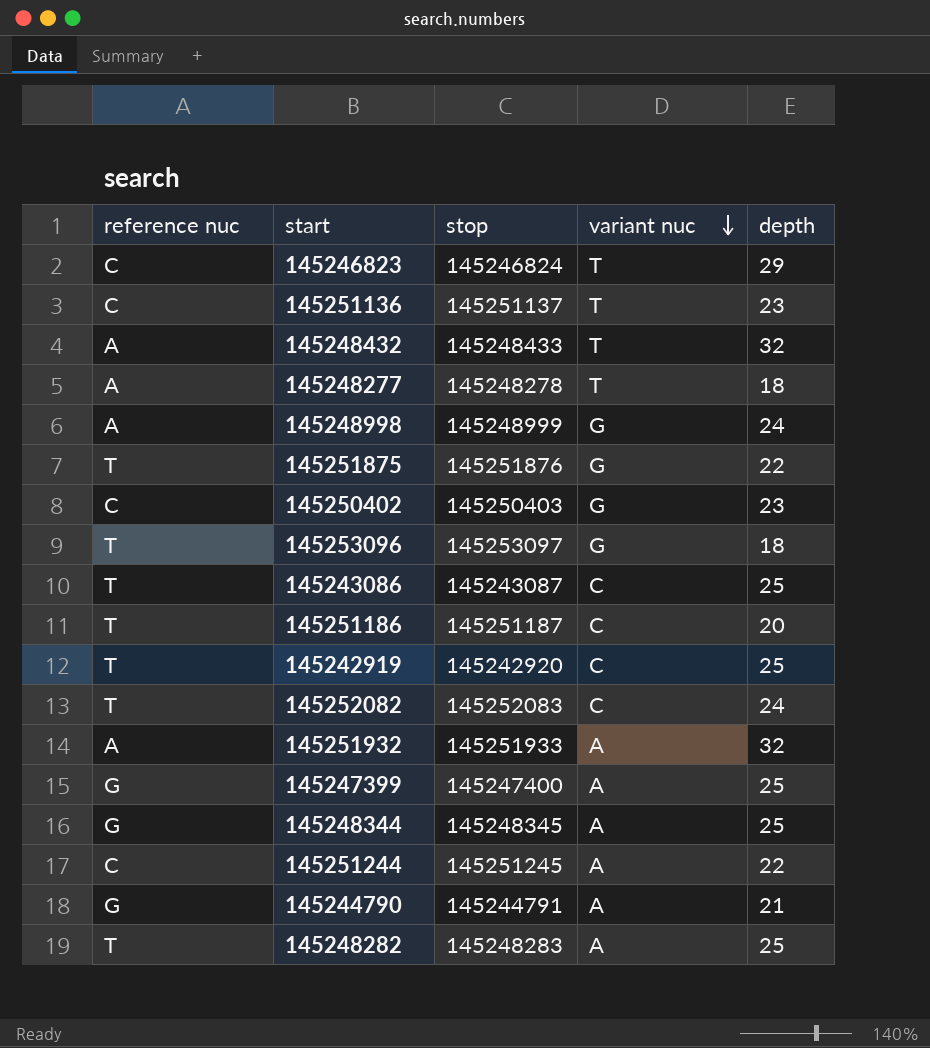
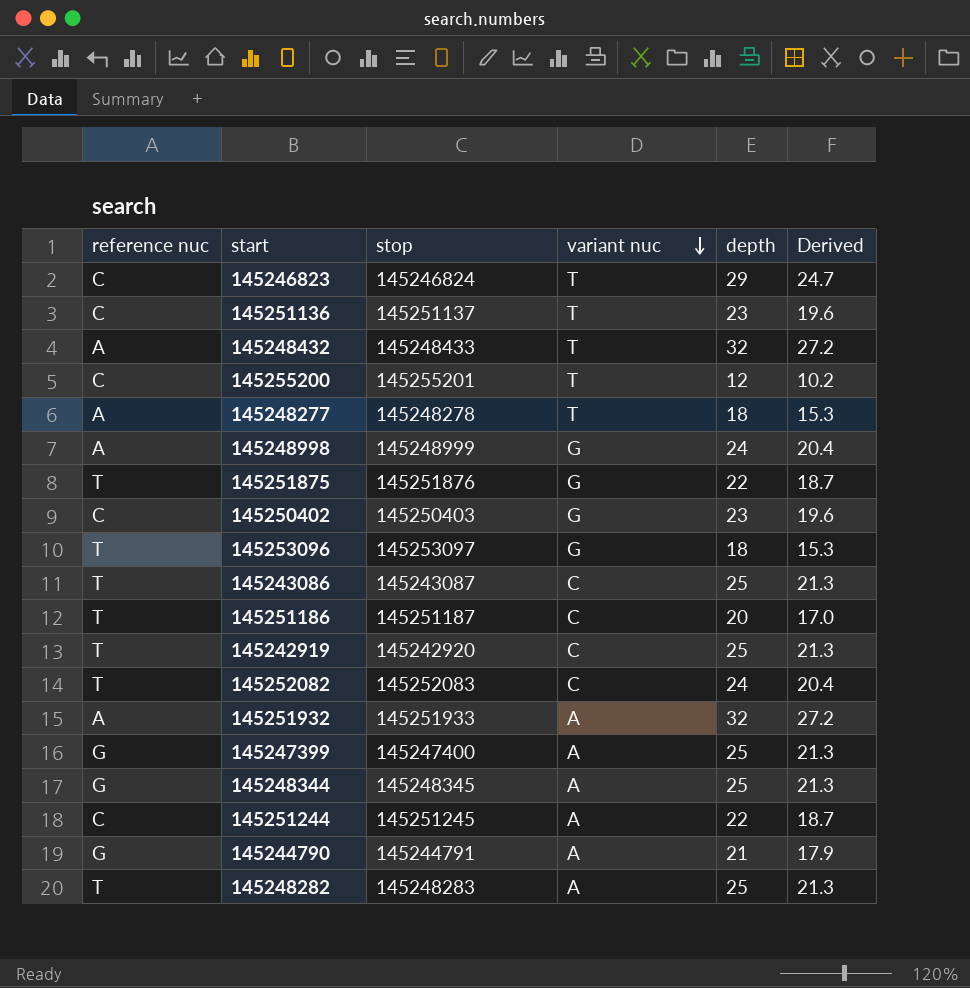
column Derived | formula: none -> [depth] * 0.85
row 145255200: none -> C | 145255201 | T | 12 | 10.2

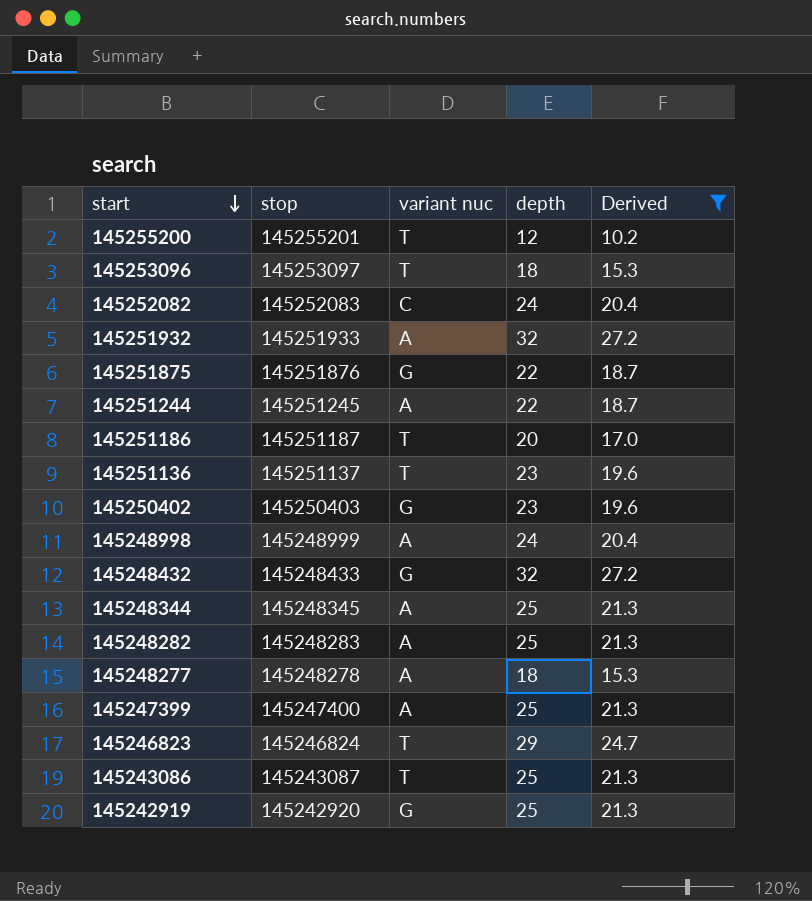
filter: none -> Derived != 17.9
row order: variant nuc descending -> start descending
column reference nuc | position: 1 -> none
145253096 | variant nuc: G -> T
145251186 | variant nuc: C -> T
145248998 | variant nuc: G -> A
145248432 | variant nuc: T -> G
145248277 | variant nuc: T -> A
145243086 | variant nuc: C -> T
145242919 | variant nuc: C -> G

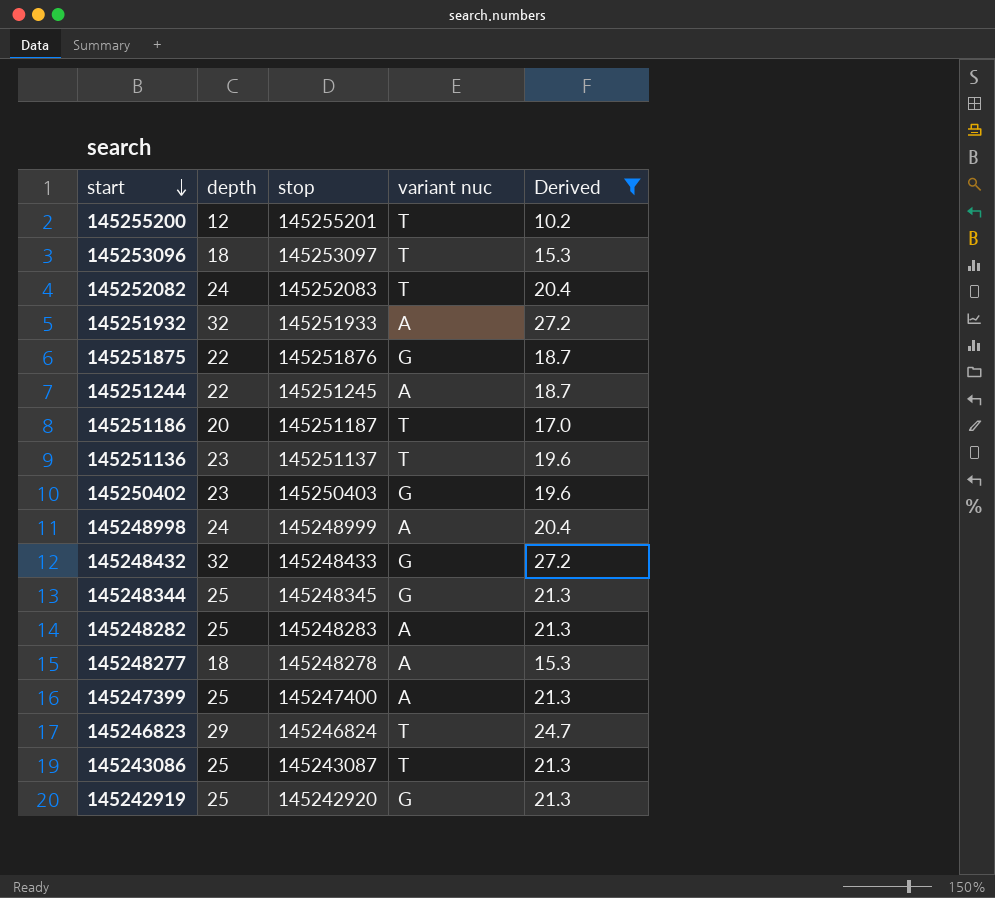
column depth | position: 4 -> 2
145252082 | variant nuc: C -> T
145248344 | variant nuc: A -> G

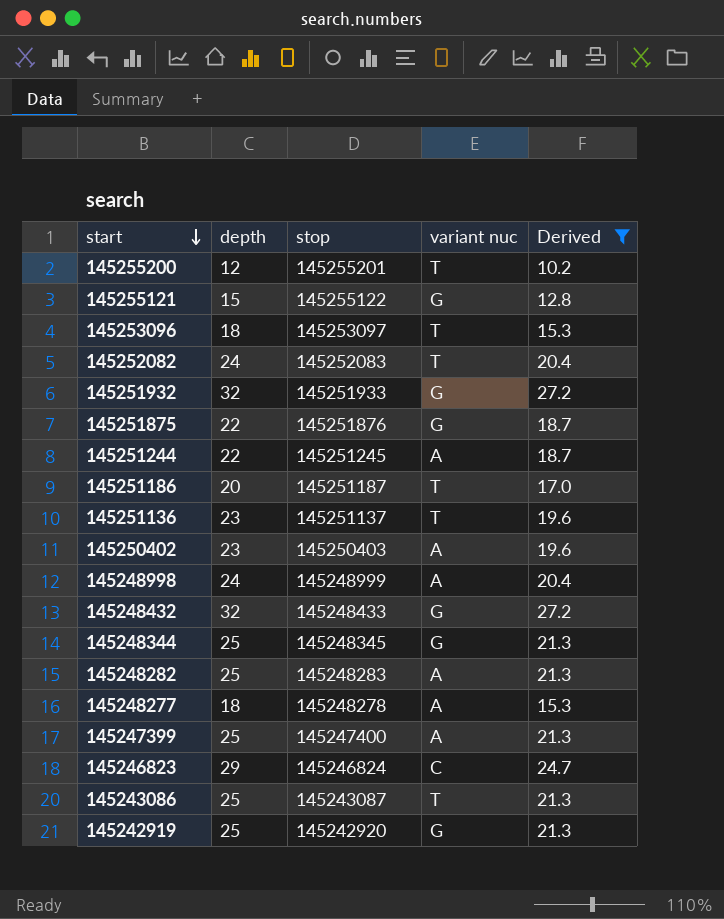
row 145255121: none -> 15 | 145255122 | G | 12.8
145251932 | variant nuc: A -> G
145250402 | variant nuc: G -> A
145246823 | variant nuc: T -> C

